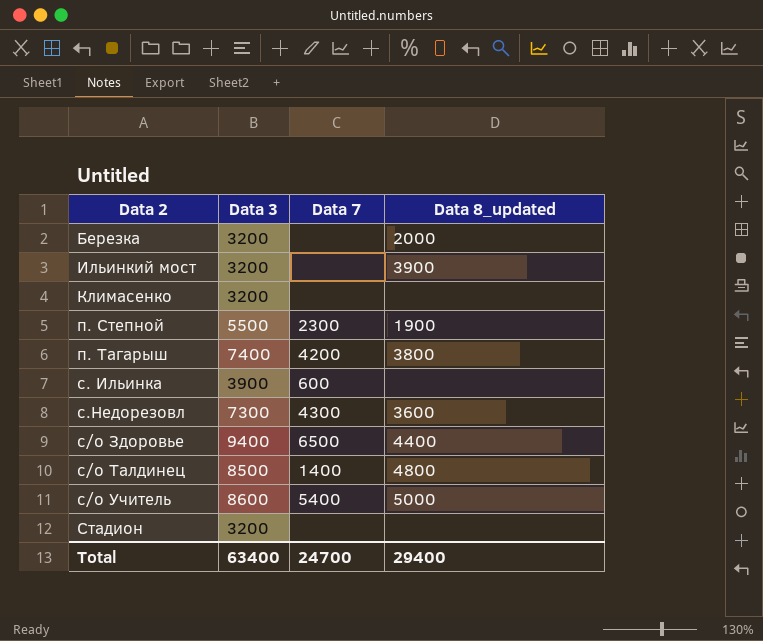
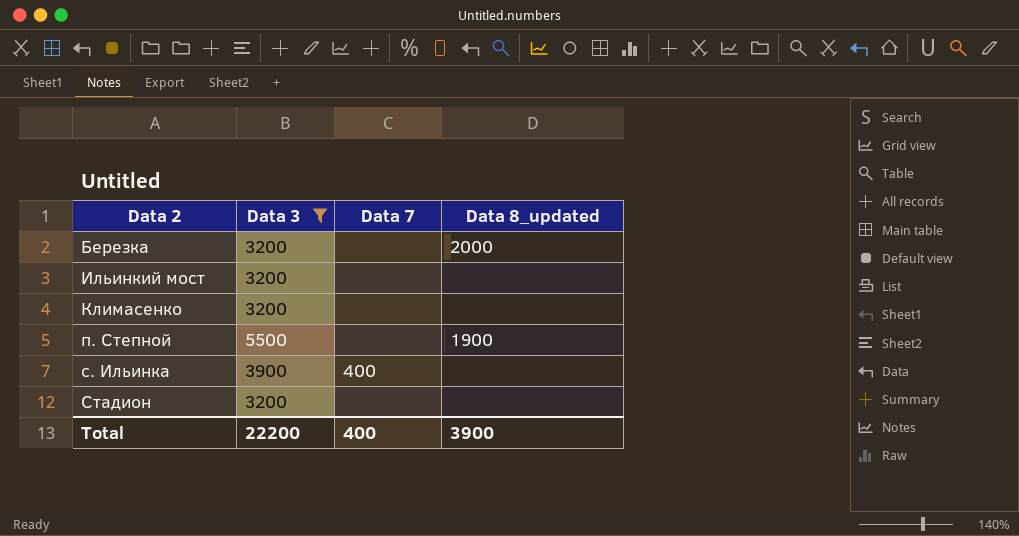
filter: none -> Data 3 <= 5500
Ильинкий мост | Data 8_updated: 3900 -> none
п. Степной | Data 7: 2300 -> none
с. Ильинка | Data 7: 600 -> 400
Total | Data 3: 63400 -> 22200
Total | Data 7: 24700 -> 400
Total | Data 8_updated: 29400 -> 3900

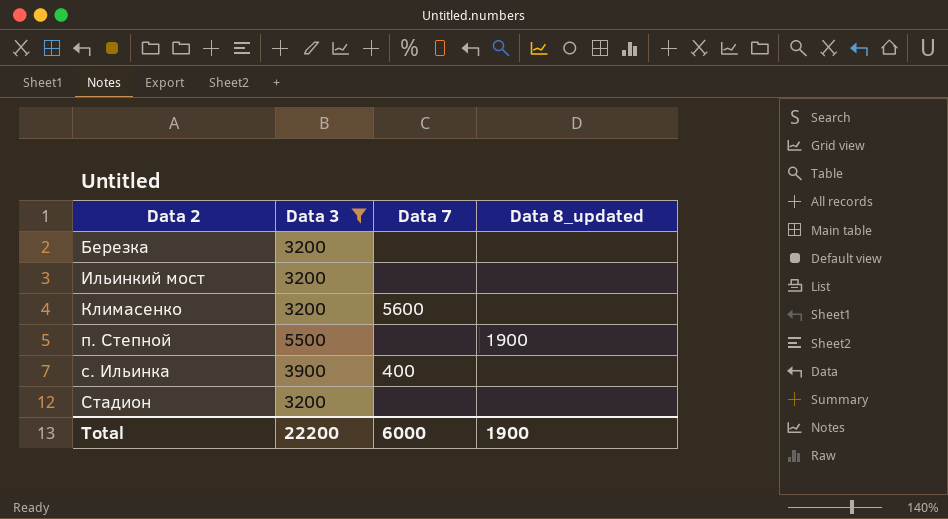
Березка | Data 8_updated: 2000 -> none
Климасенко | Data 7: none -> 5600
Total | Data 7: 400 -> 6000
Total | Data 8_updated: 3900 -> 1900

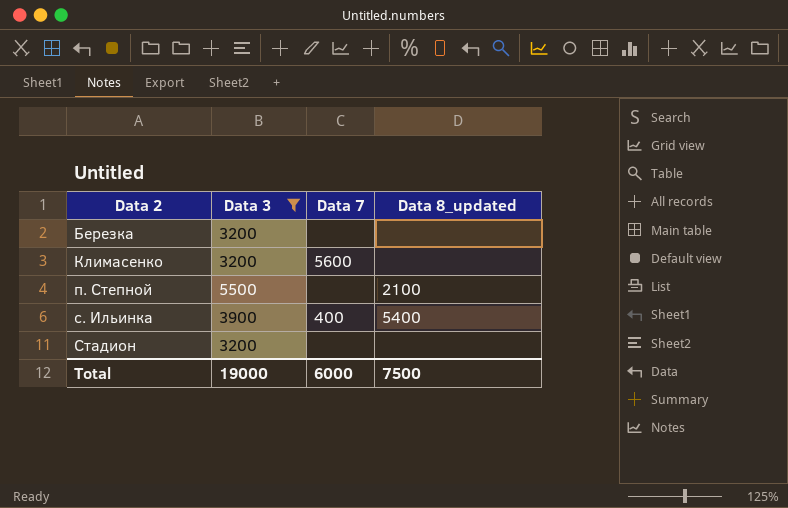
row Ильинкий мост: 3200 | none | none -> none
п. Степной | Data 8_updated: 1900 -> 2100
с. Ильинка | Data 8_updated: none -> 5400
Total | Data 3: 22200 -> 19000
Total | Data 8_updated: 1900 -> 7500

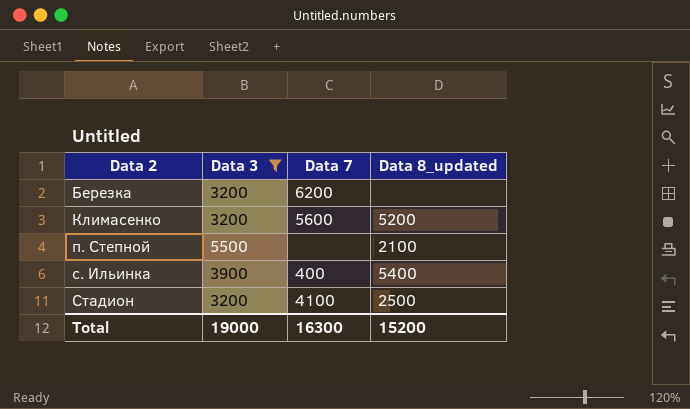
Березка | Data 7: none -> 6200
Климасенко | Data 8_updated: none -> 5200
Стадион | Data 7: none -> 4100
Стадион | Data 8_updated: none -> 2500
Total | Data 7: 6000 -> 16300
Total | Data 8_updated: 7500 -> 15200

